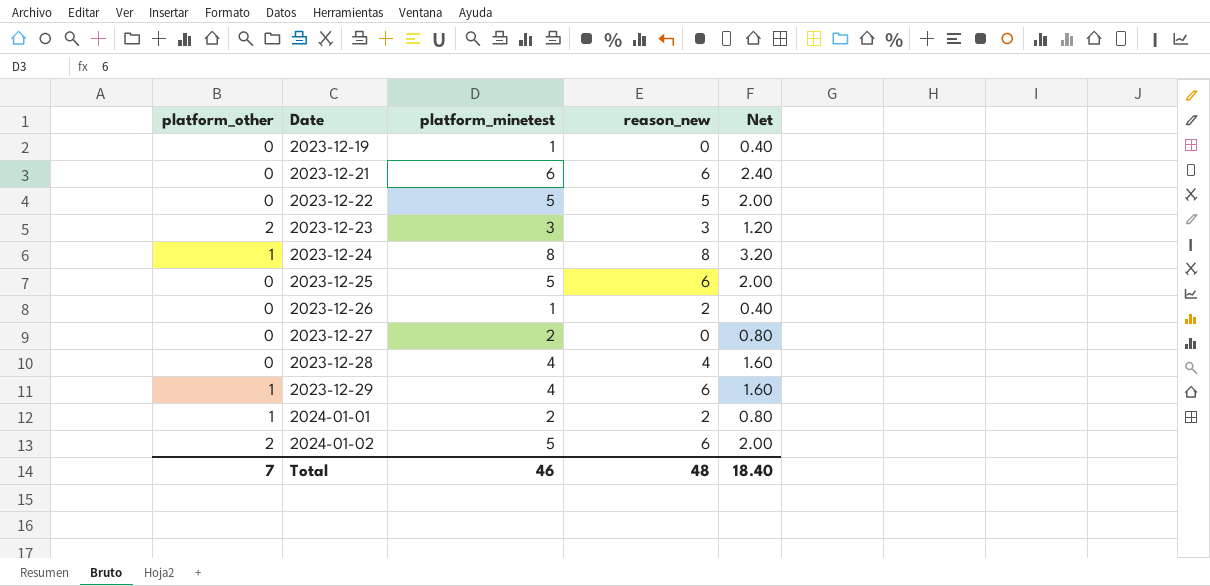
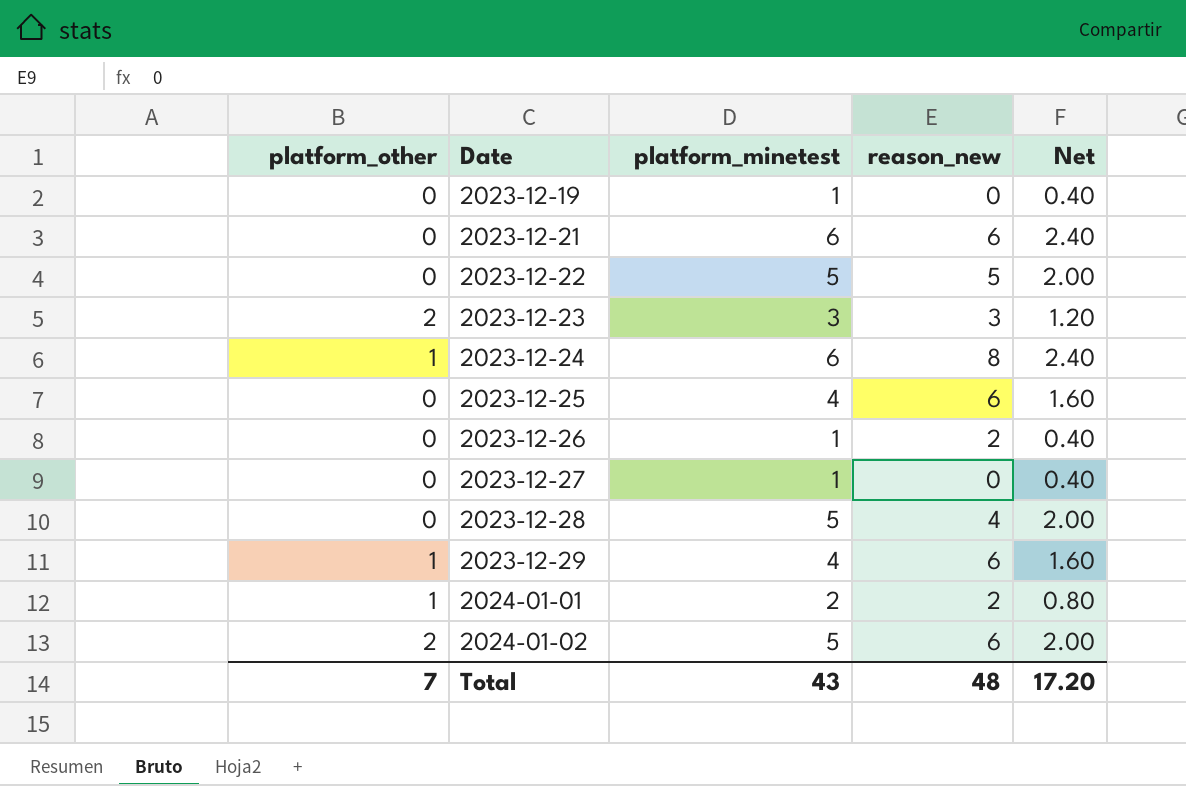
2023-12-24 | platform_minetest: 8 -> 6
2023-12-24 | Net: 3.20 -> 2.40
2023-12-25 | platform_minetest: 5 -> 4
2023-12-25 | Net: 2.00 -> 1.60
2023-12-27 | platform_minetest: 2 -> 1
2023-12-27 | Net: 0.80 -> 0.40
2023-12-28 | platform_minetest: 4 -> 5
2023-12-28 | Net: 1.60 -> 2.00
Total | platform_minetest: 46 -> 43
Total | Net: 18.40 -> 17.20

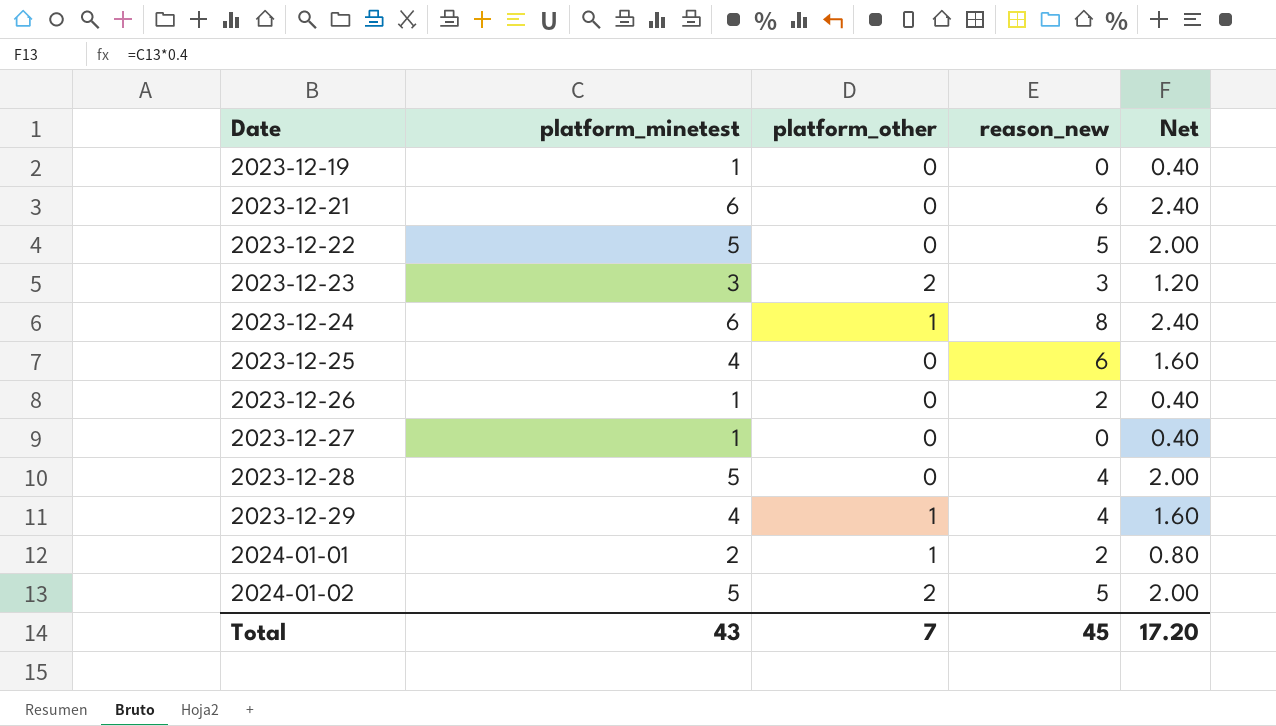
column platform_other | position: 1 -> 3
2023-12-29 | reason_new: 6 -> 4
2024-01-02 | reason_new: 6 -> 5
Total | reason_new: 48 -> 45

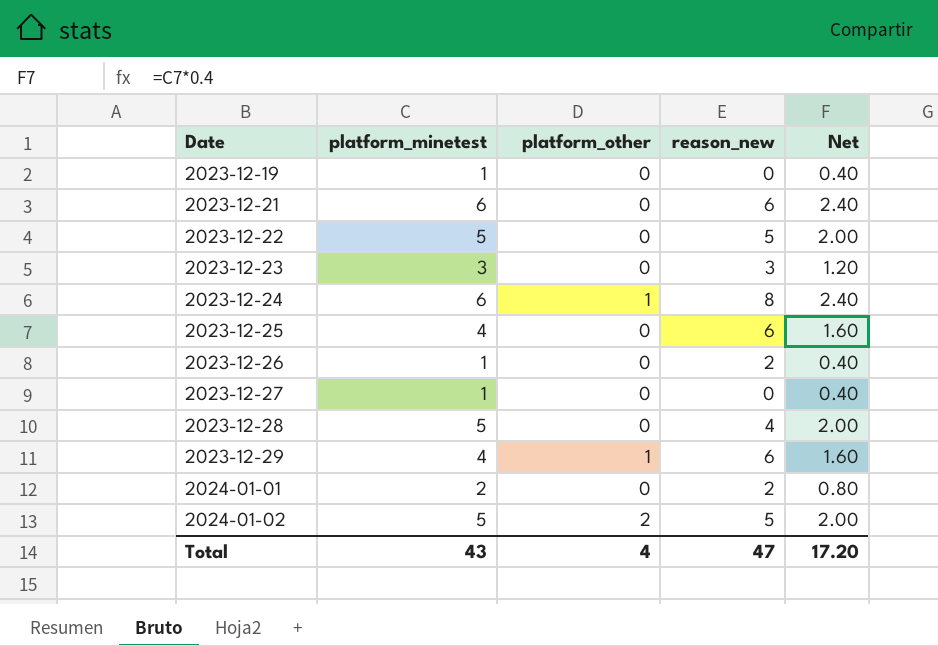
2023-12-23 | platform_other: 2 -> 0
2023-12-29 | reason_new: 4 -> 6
2024-01-01 | platform_other: 1 -> 0
Total | platform_other: 7 -> 4
Total | reason_new: 45 -> 47

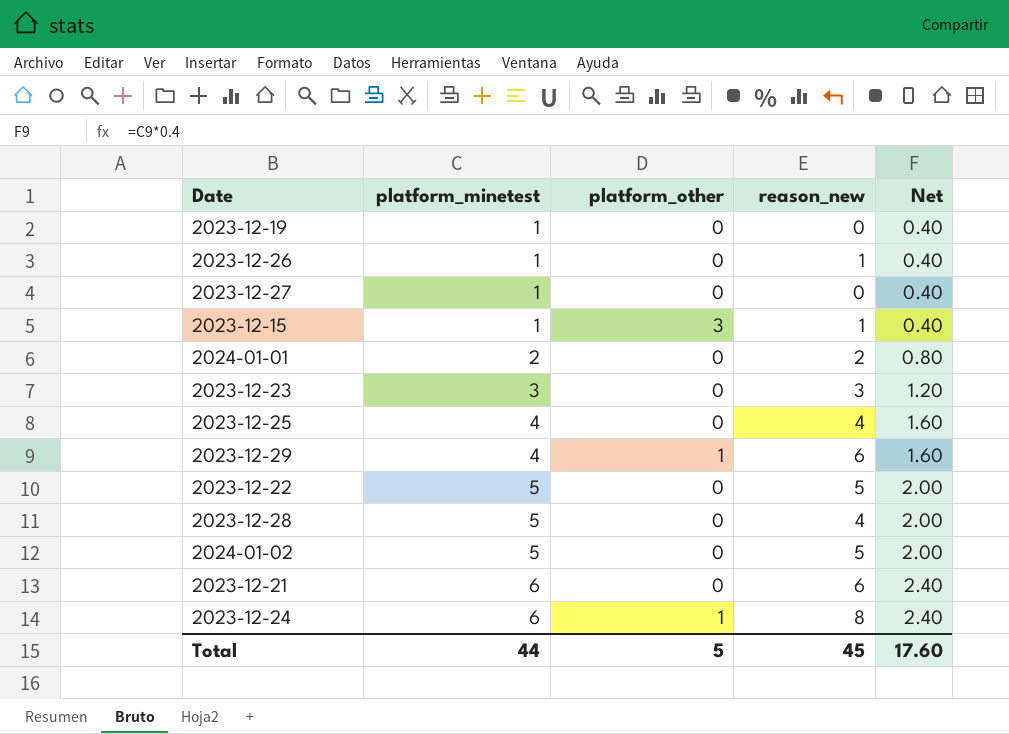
row order: Date ascending -> platform_minetest ascending
2023-12-26 | reason_new: 2 -> 1
row 2023-12-15: none -> 1 | 3 | 1 | 0.40
2023-12-25 | reason_new: 6 -> 4
2024-01-02 | platform_other: 2 -> 0
Total | platform_minetest: 43 -> 44
Total | platform_other: 4 -> 5
Total | reason_new: 47 -> 45
Total | Net: 17.20 -> 17.60

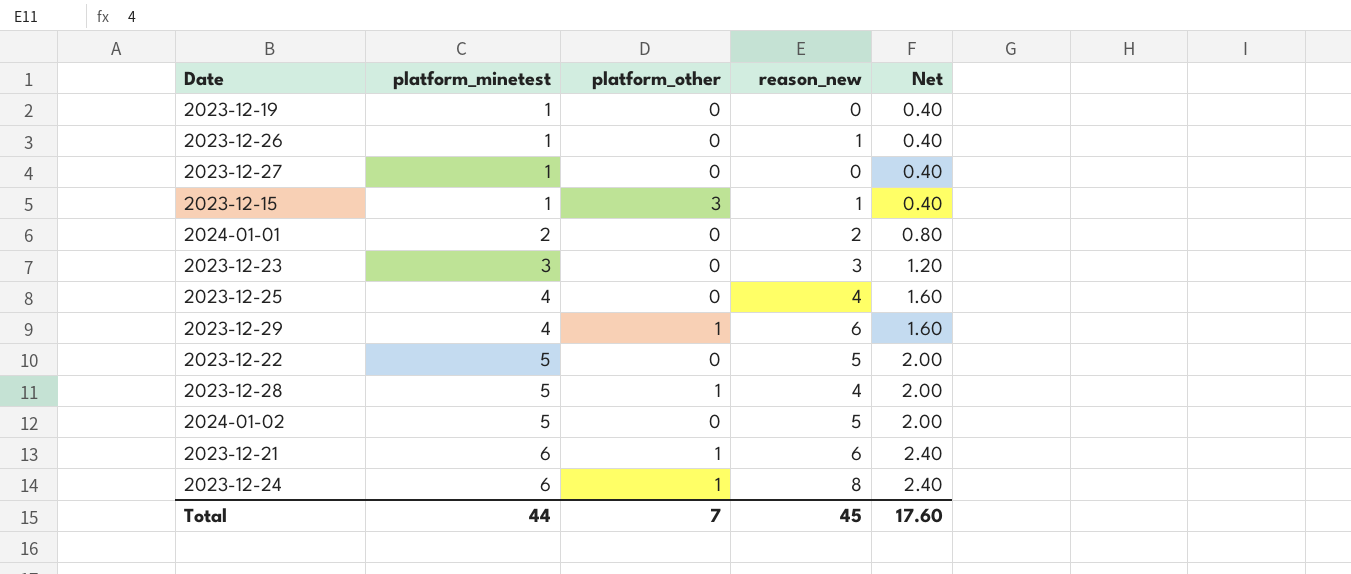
2023-12-28 | platform_other: 0 -> 1
2023-12-21 | platform_other: 0 -> 1
Total | platform_other: 5 -> 7

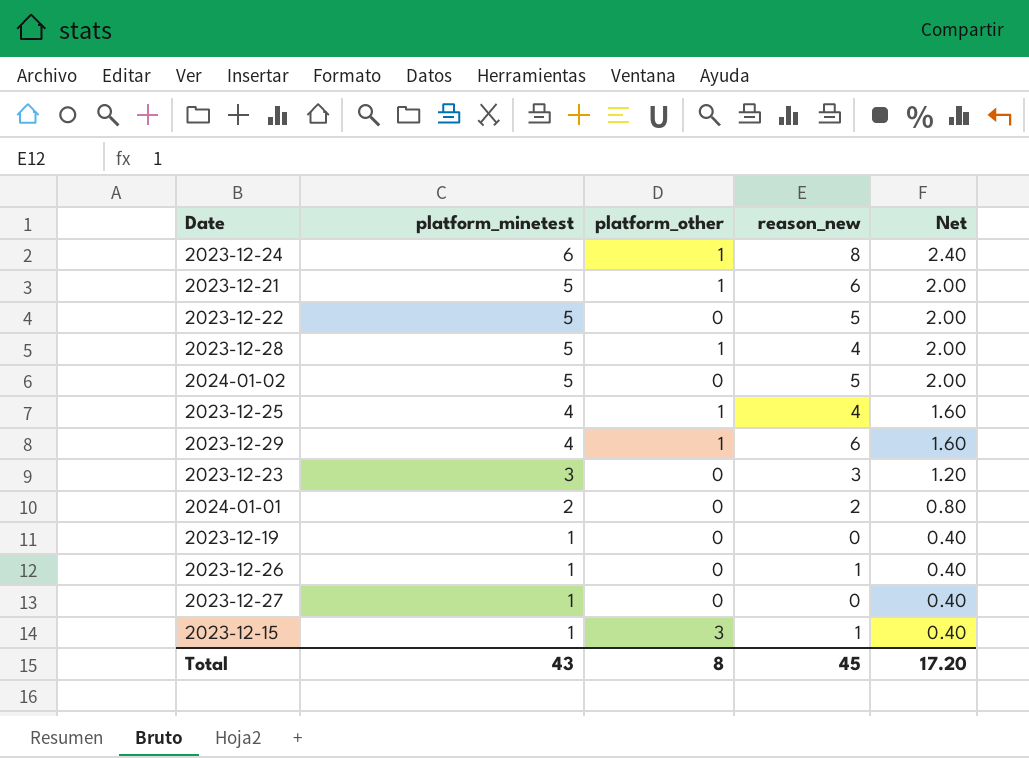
row order: platform_minetest ascending -> platform_minetest descending
2023-12-21 | platform_minetest: 6 -> 5
2023-12-21 | Net: 2.40 -> 2.00
2023-12-25 | platform_other: 0 -> 1
Total | platform_minetest: 44 -> 43
Total | platform_other: 7 -> 8
Total | Net: 17.60 -> 17.20

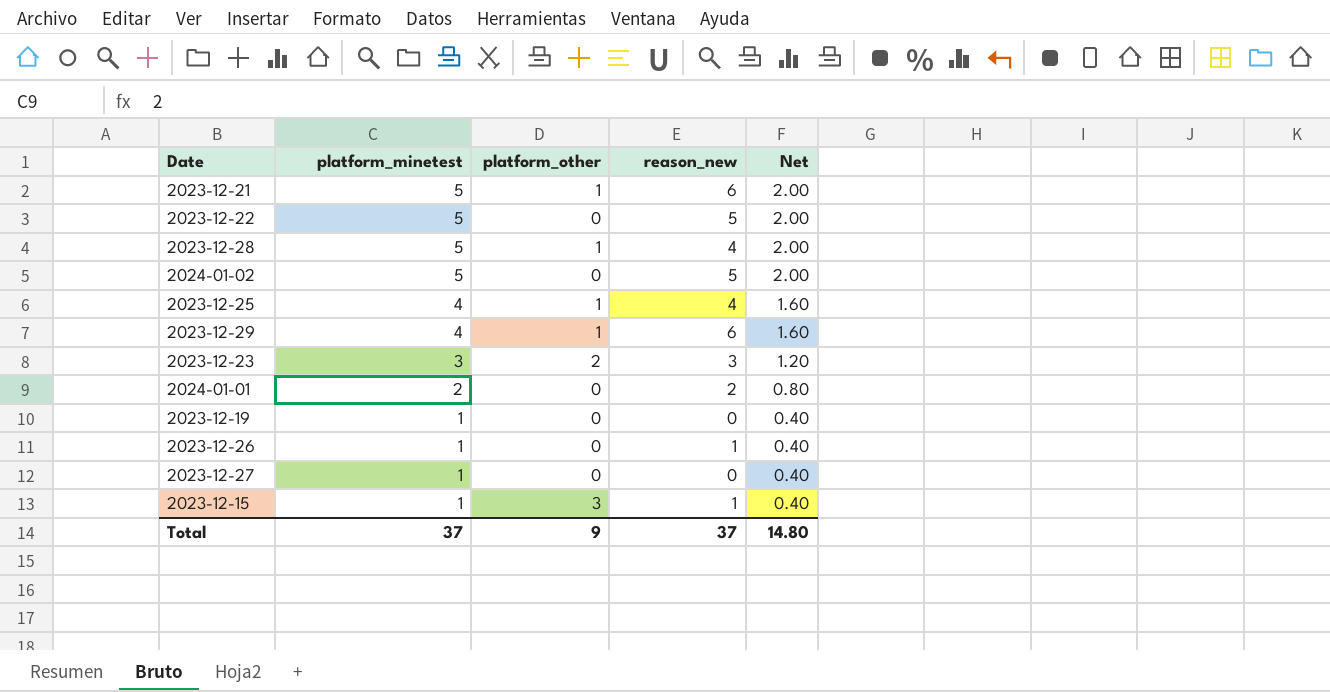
row 2023-12-24: 6 | 1 | 8 | 2.40 -> none
2023-12-23 | platform_other: 0 -> 2
Total | platform_minetest: 43 -> 37
Total | platform_other: 8 -> 9
Total | reason_new: 45 -> 37
Total | Net: 17.20 -> 14.80

